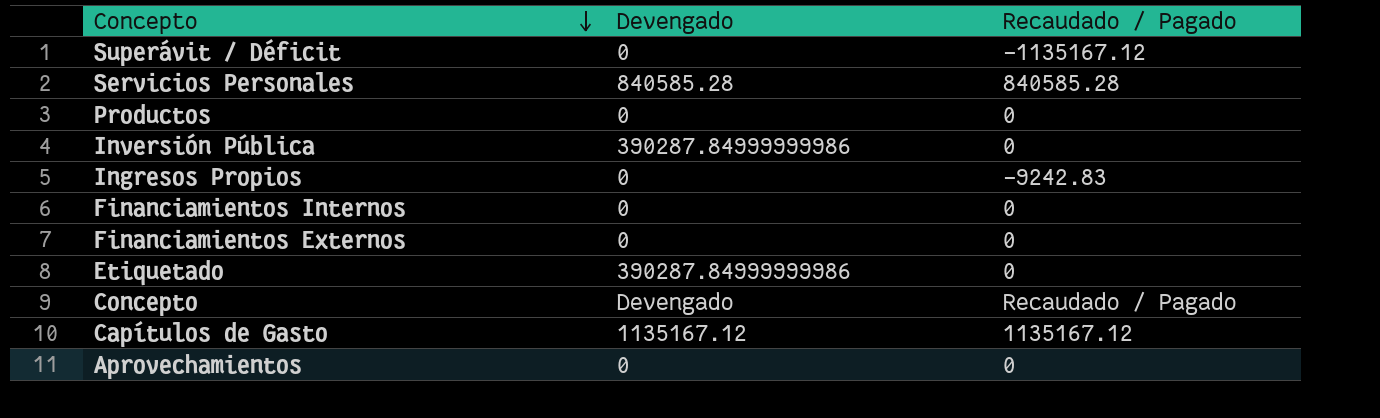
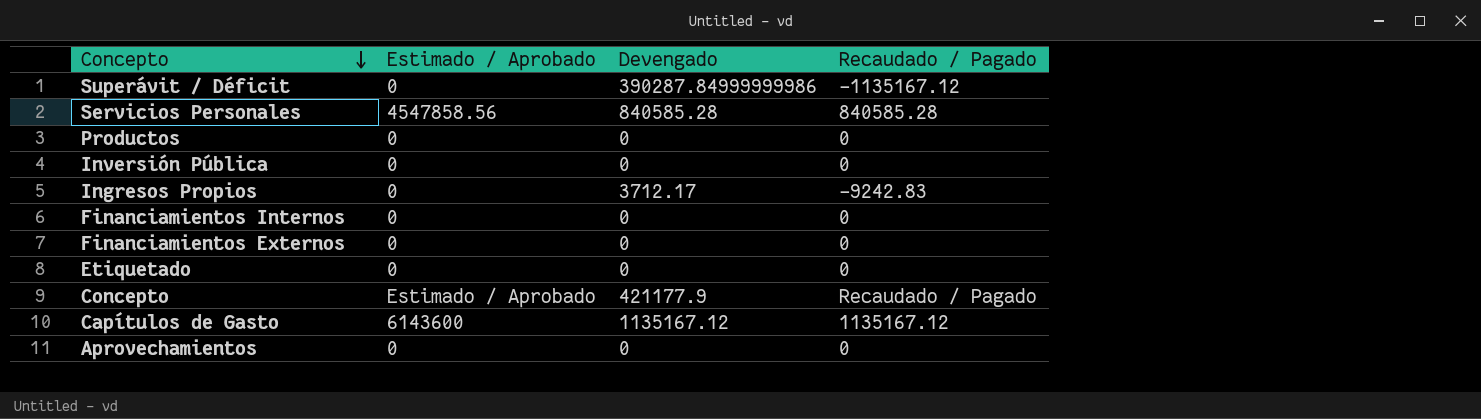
column Estimado / Aprobado | position: none -> 2
Superávit / Déficit | Devengado: 0 -> 390287.84999999986
Inversión Pública | Devengado: 390287.84999999986 -> 0
Ingresos Propios | Devengado: 0 -> 3712.17
Etiquetado | Devengado: 390287.84999999986 -> 0
Concepto | Devengado: Devengado -> 421177.9

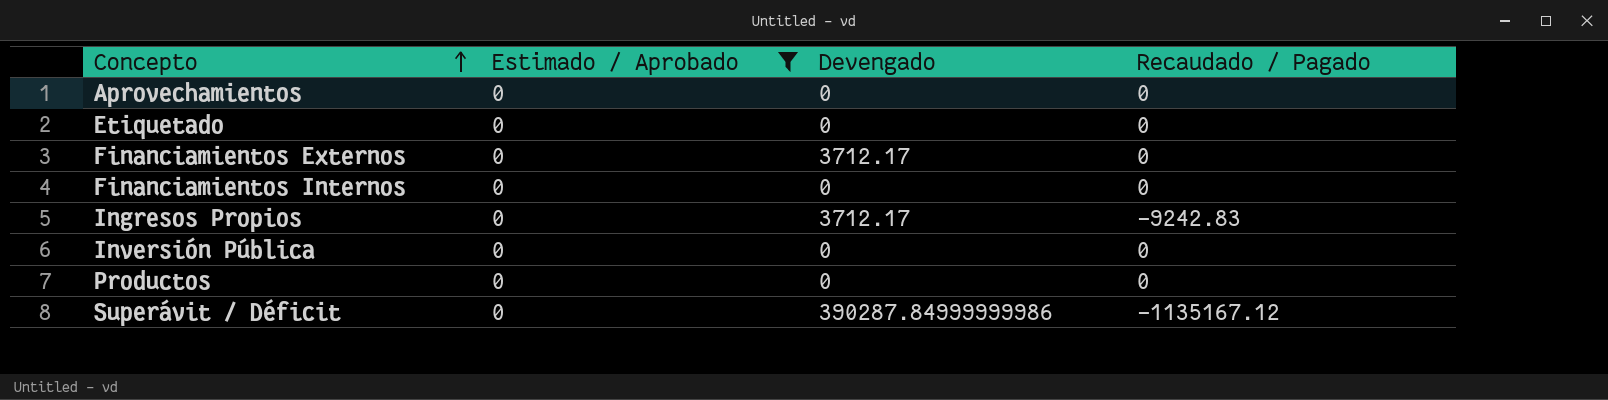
filter: none -> Estimado / Aprobado = 0
row order: Concepto descending -> Concepto ascending
Financiamientos Externos | Devengado: 0 -> 3712.17

